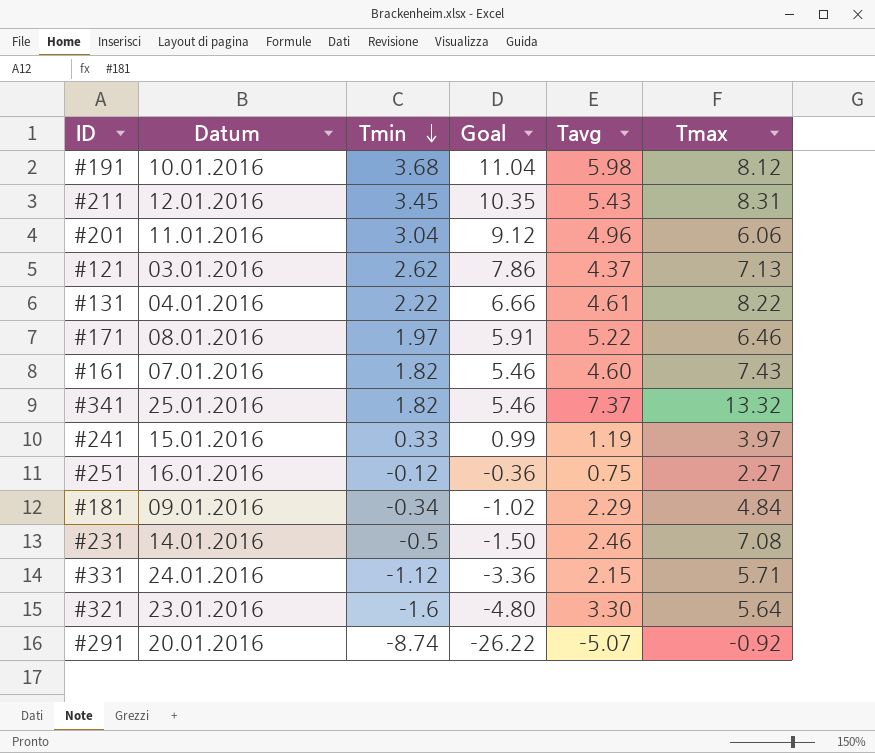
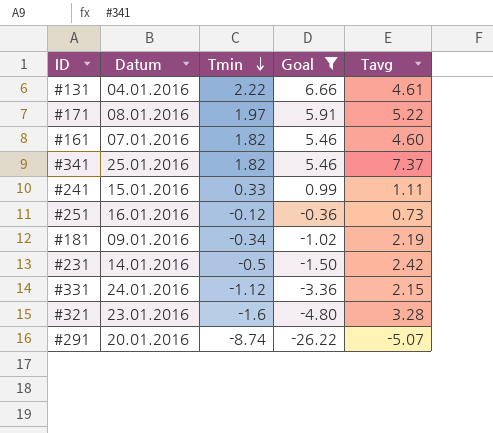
filter: none -> Goal <= 6.66
column Tmax | position: 6 -> none
#241 | Tavg: 1.19 -> 1.11
#251 | Tavg: 0.75 -> 0.73
#181 | Tavg: 2.29 -> 2.19
#231 | Tavg: 2.46 -> 2.42
#321 | Tavg: 3.30 -> 3.28

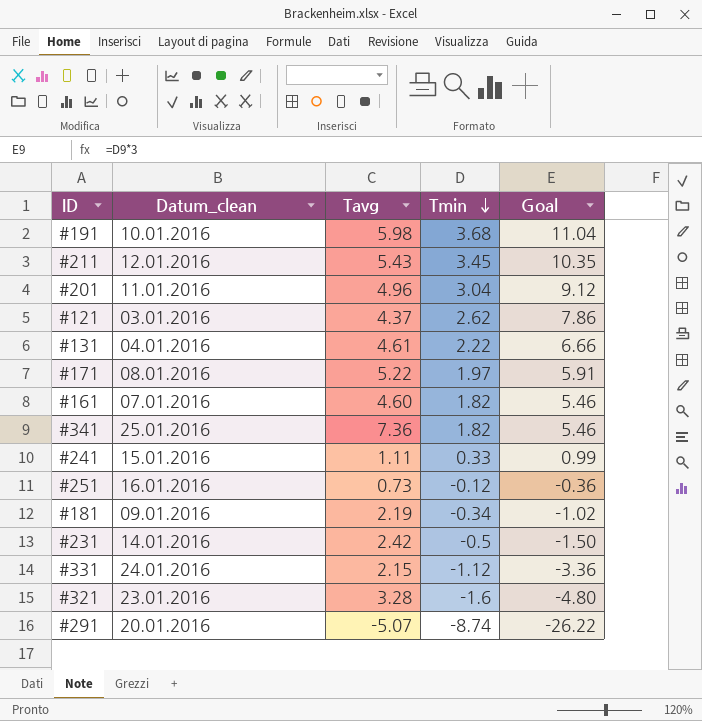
filter: Goal <= 6.66 -> none
column name: Datum -> Datum_clean
column Tavg | position: 5 -> 3
#341 | Tavg: 7.37 -> 7.36

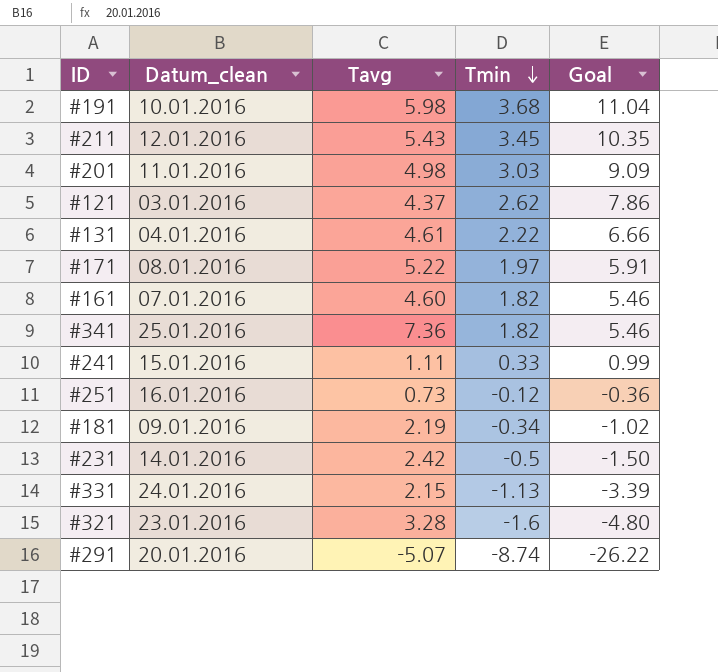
#201 | Tavg: 4.96 -> 4.98
#201 | Tmin: 3.04 -> 3.03
#201 | Goal: 9.12 -> 9.09
#331 | Tmin: -1.12 -> -1.13
#331 | Goal: -3.36 -> -3.39

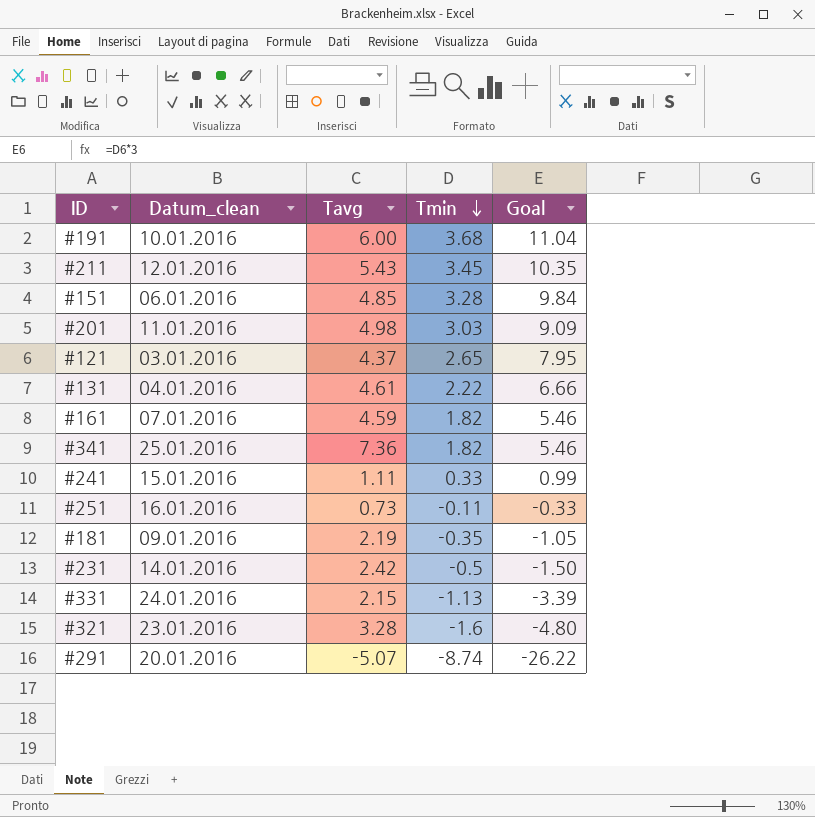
row #171: 08.01.2016 | 5.22 | 1.97 | 5.91 -> none
#191 | Tavg: 5.98 -> 6.00
row #151: none -> 06.01.2016 | 4.85 | 3.28 | 9.84
#121 | Tmin: 2.62 -> 2.65
#121 | Goal: 7.86 -> 7.95
#161 | Tavg: 4.60 -> 4.59
#251 | Tmin: -0.12 -> -0.11
#251 | Goal: -0.36 -> -0.33
#181 | Tmin: -0.34 -> -0.35
#181 | Goal: -1.02 -> -1.05

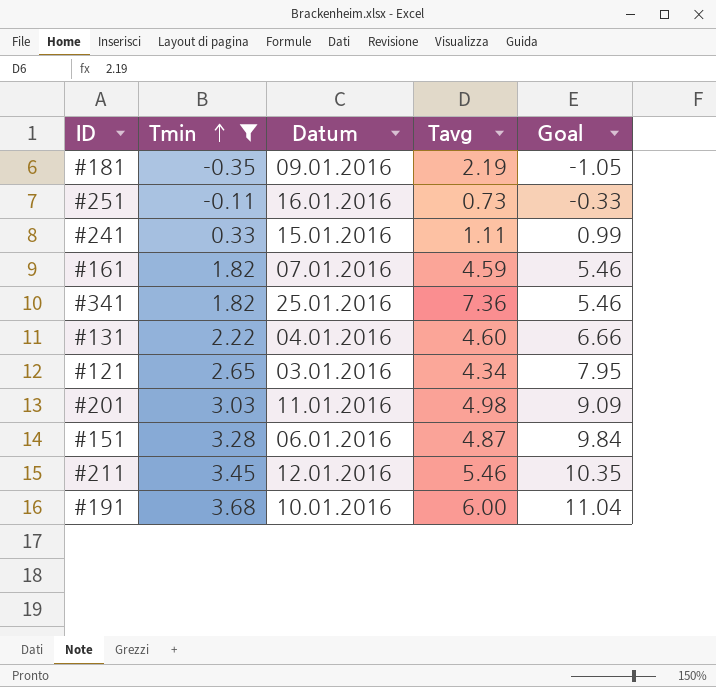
filter: none -> Tmin >= -0.35
row order: Tmin descending -> Tmin ascending
column Tmin | position: 4 -> 2
column name: Datum_clean -> Datum
#131 | Tavg: 4.61 -> 4.60
#121 | Tavg: 4.37 -> 4.34
#151 | Tavg: 4.85 -> 4.87
#211 | Tavg: 5.43 -> 5.46

